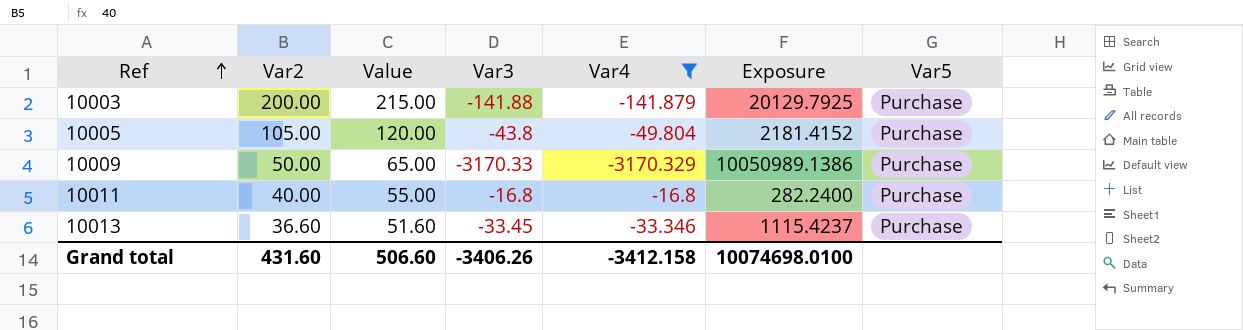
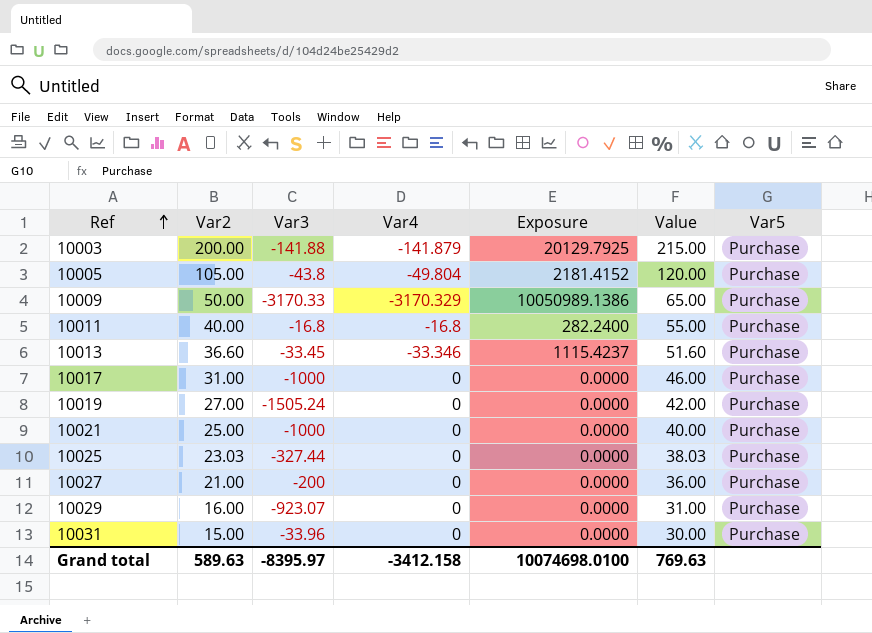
filter: Var4 != 0 -> none
column Value | position: 3 -> 6
Grand total | Var2: 431.60 -> 589.63
Grand total | Var3: -3406.26 -> -8395.97
Grand total | Value: 506.60 -> 769.63

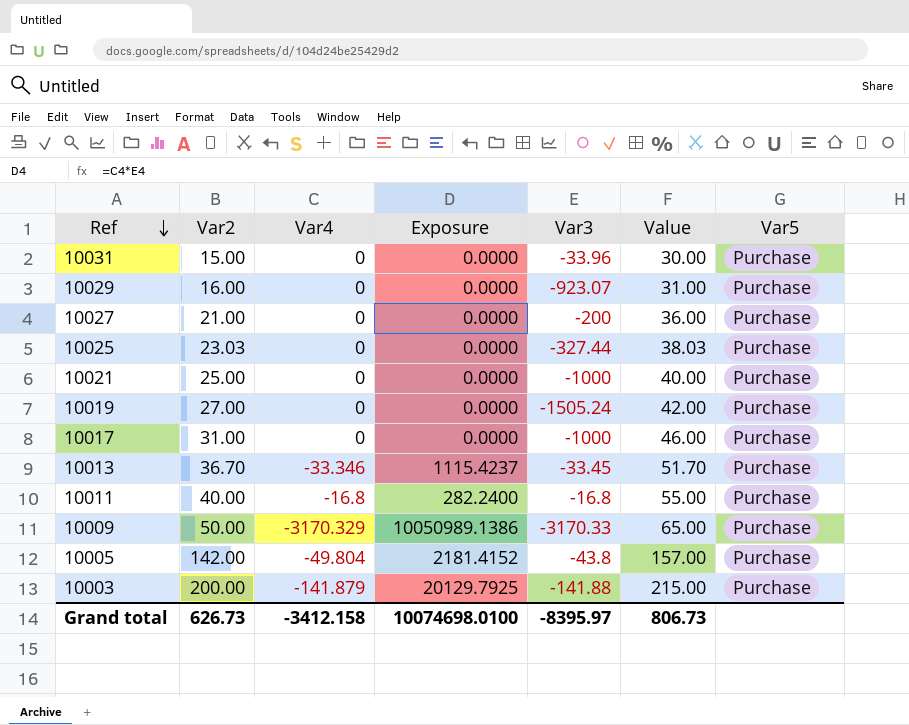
row order: Ref ascending -> Ref descending
column Var3 | position: 3 -> 5
10013 | Var2: 36.60 -> 36.70
10013 | Value: 51.60 -> 51.70
10005 | Var2: 105.00 -> 142.00
10005 | Value: 120.00 -> 157.00
Grand total | Var2: 589.63 -> 626.73
Grand total | Value: 769.63 -> 806.73

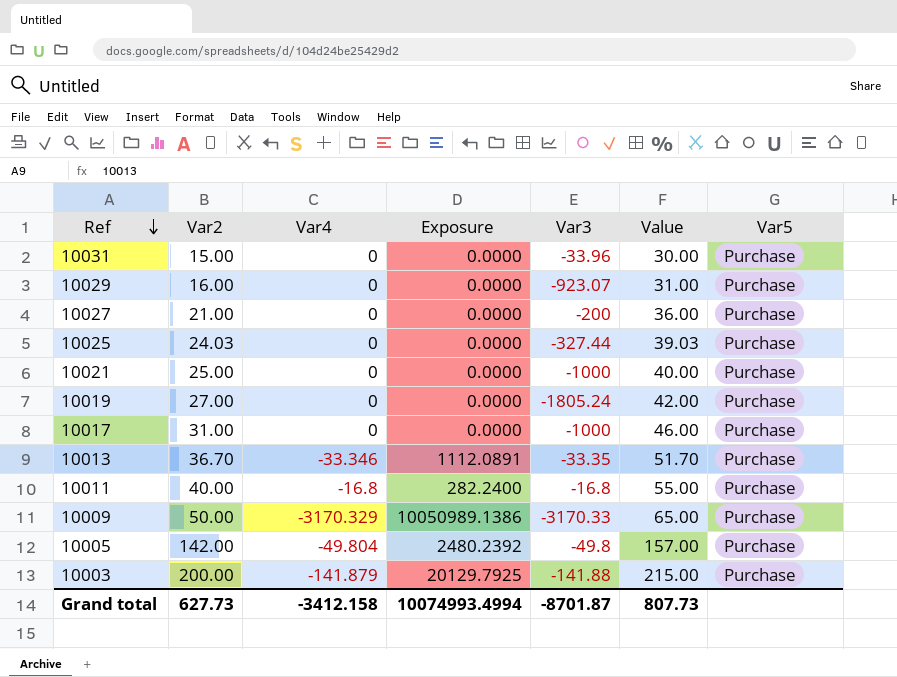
10025 | Var2: 23.03 -> 24.03
10025 | Value: 38.03 -> 39.03
10019 | Var3: -1505.24 -> -1805.24
10013 | Exposure: 1115.4237 -> 1112.0891
10013 | Var3: -33.45 -> -33.35
10005 | Exposure: 2181.4152 -> 2480.2392
10005 | Var3: -43.8 -> -49.8
Grand total | Var2: 626.73 -> 627.73
Grand total | Exposure: 10074698.0100 -> 10074993.4994
Grand total | Var3: -8395.97 -> -8701.87
Grand total | Value: 806.73 -> 807.73

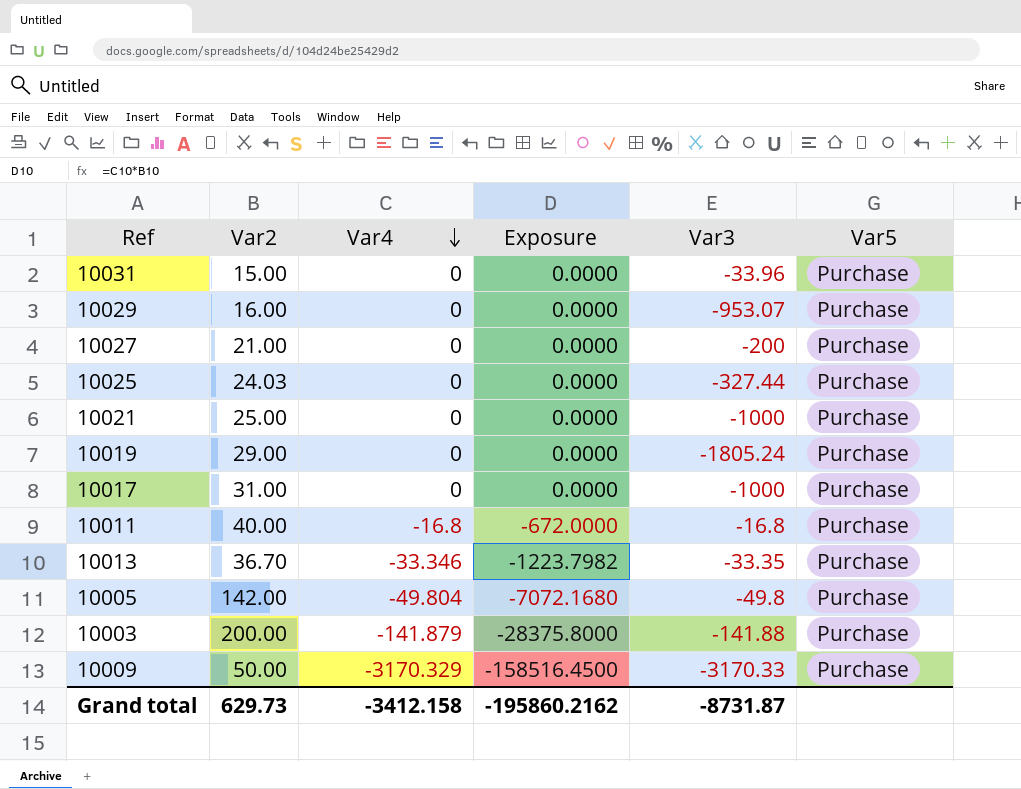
row order: Ref descending -> Var4 descending
column Value | formula: [Var2] + 15 -> none
column Exposure | formula: [Var4] * [Var3] -> [Var2] * [Var4]
10029 | Var3: -923.07 -> -953.07
10019 | Var2: 27.00 -> 29.00
Grand total | Var2: 627.73 -> 629.73
Grand total | Exposure: 10074993.4994 -> -195860.2162
Grand total | Var3: -8701.87 -> -8731.87

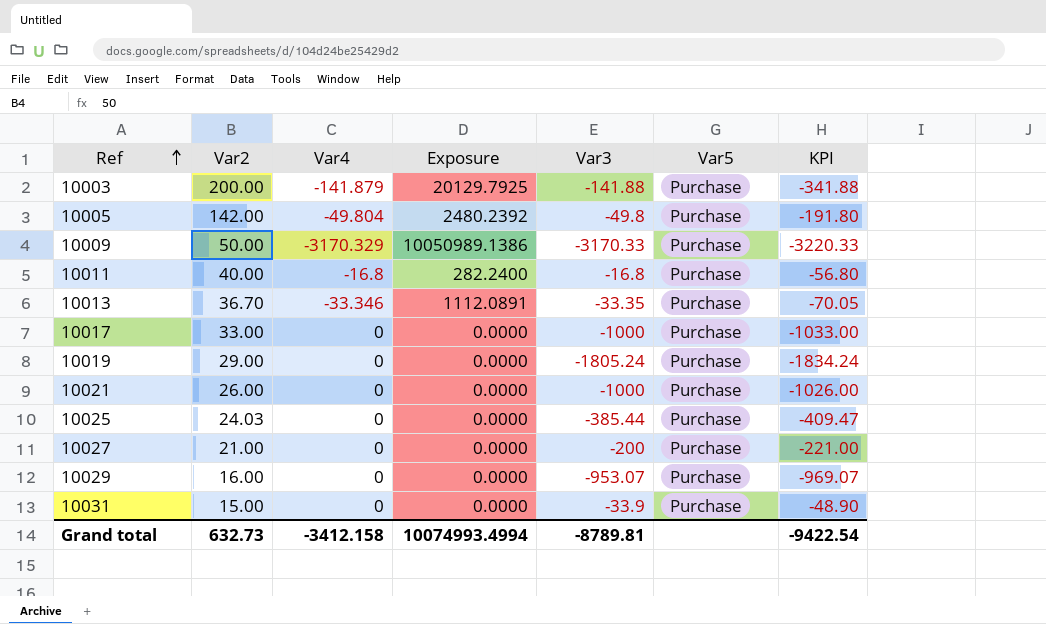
row order: Var4 descending -> Ref ascending
column Exposure | formula: [Var2] * [Var4] -> [Var4] * [Var3]
column KPI | formula: none -> [Var3] - [Var2]
10017 | Var2: 31.00 -> 33.00
10021 | Var2: 25.00 -> 26.00
10025 | Var3: -327.44 -> -385.44
10031 | Var3: -33.96 -> -33.9
Grand total | Var2: 629.73 -> 632.73
Grand total | Exposure: -195860.2162 -> 10074993.4994
Grand total | Var3: -8731.87 -> -8789.81

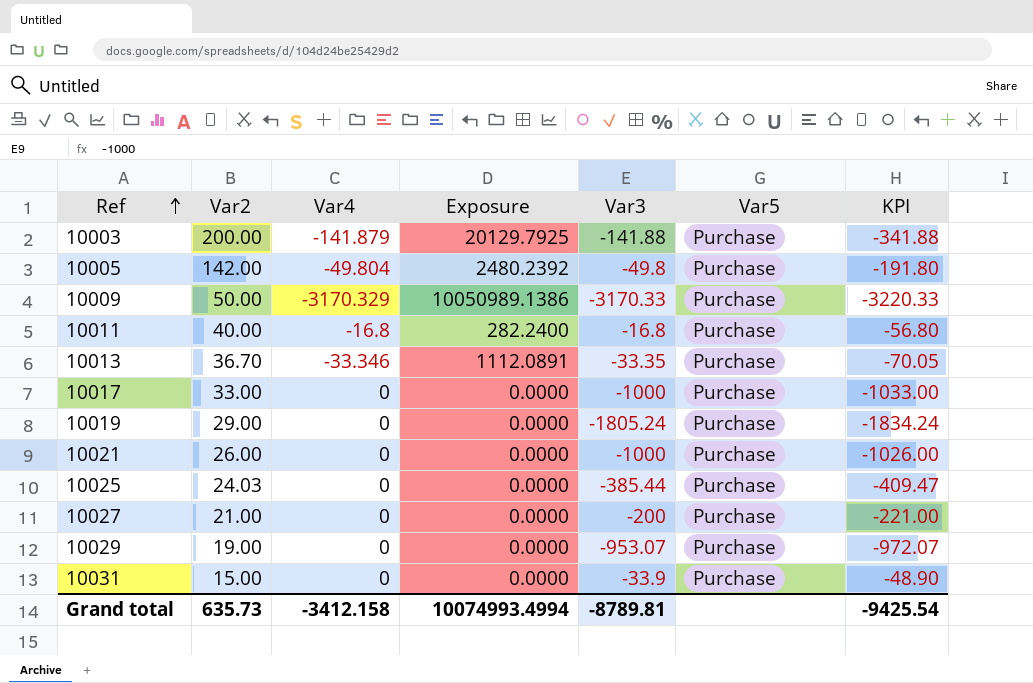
10029 | Var2: 16.00 -> 19.00
10029 | KPI: -969.07 -> -972.07
Grand total | Var2: 632.73 -> 635.73
Grand total | KPI: -9422.54 -> -9425.54

